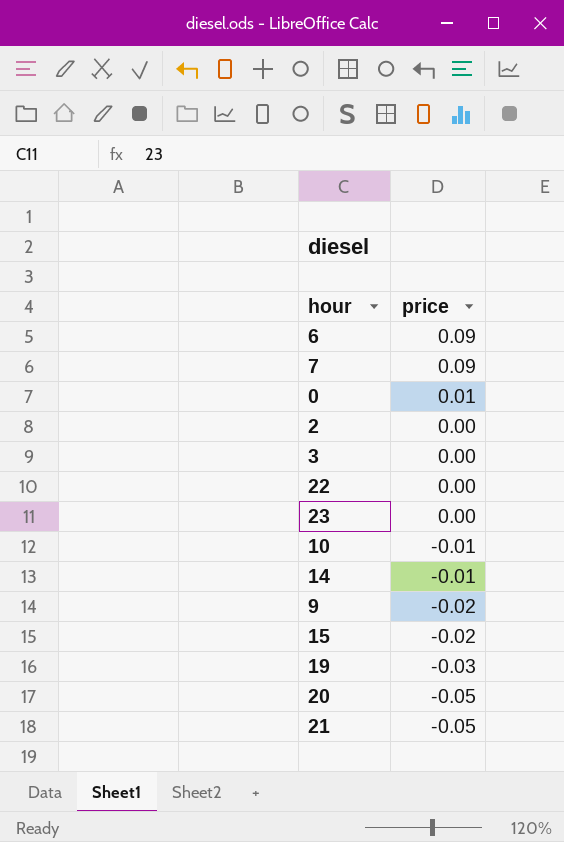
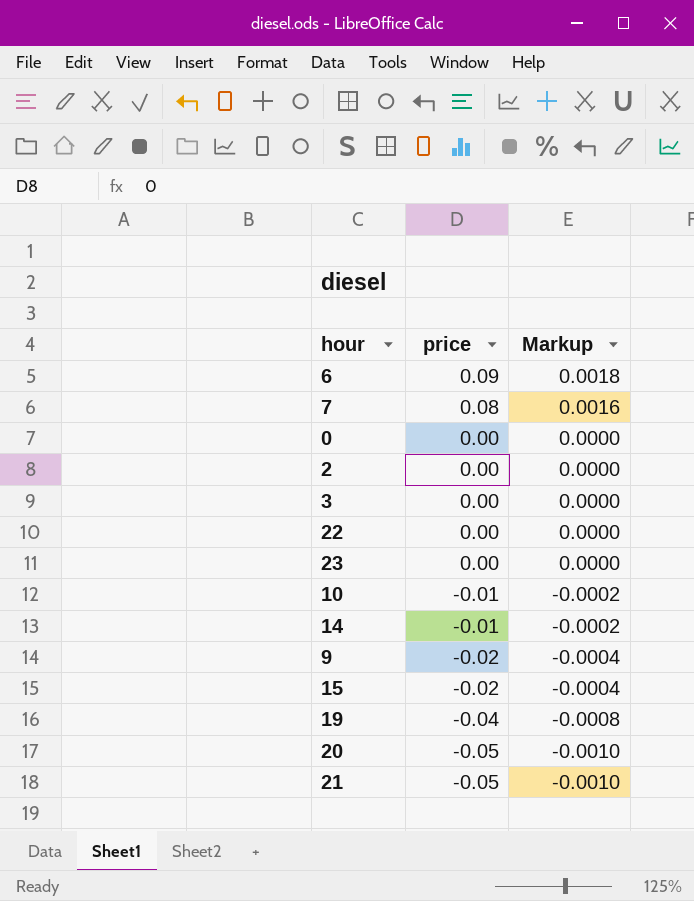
column Markup | formula: none -> [price] * 0.02
7 | price: 0.09 -> 0.08
0 | price: 0.01 -> 0.00
19 | price: -0.03 -> -0.04

